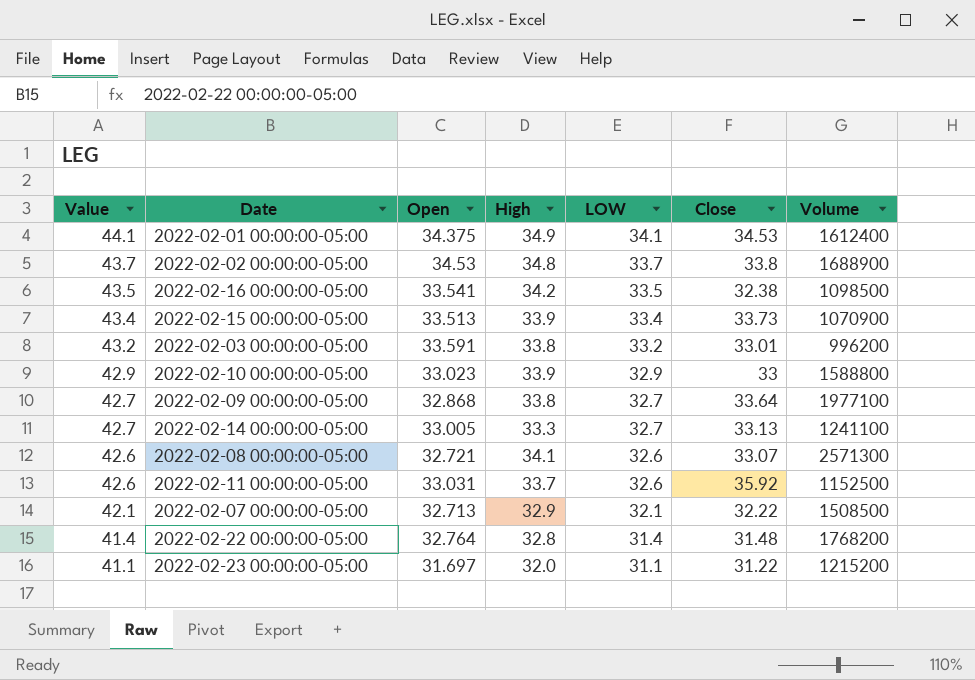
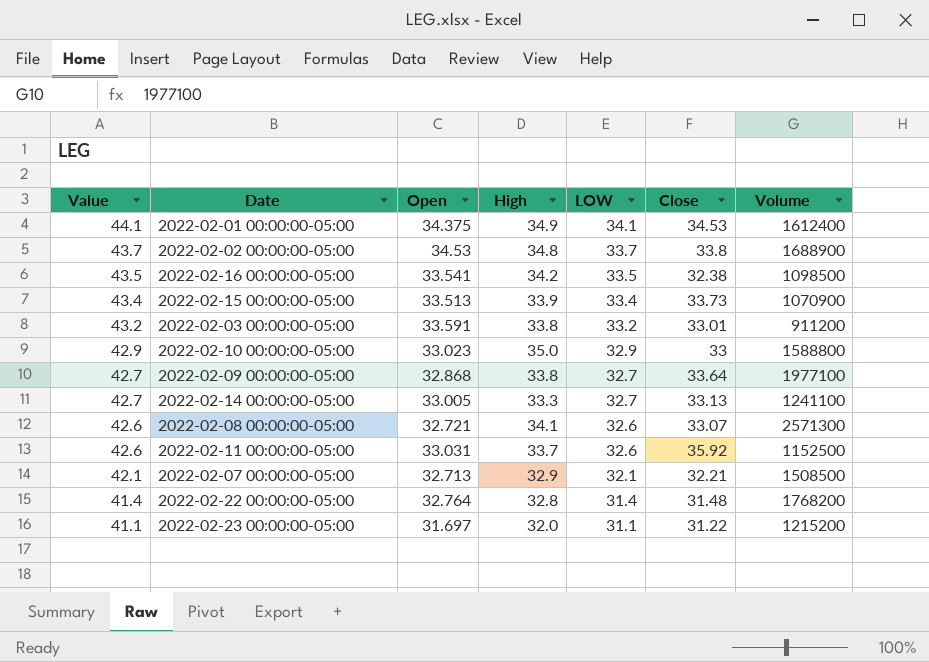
2022-02-03 00:00:00-05:00 | Volume: 996200 -> 911200
2022-02-10 00:00:00-05:00 | High: 33.9 -> 35.0
2022-02-07 00:00:00-05:00 | Close: 32.22 -> 32.21

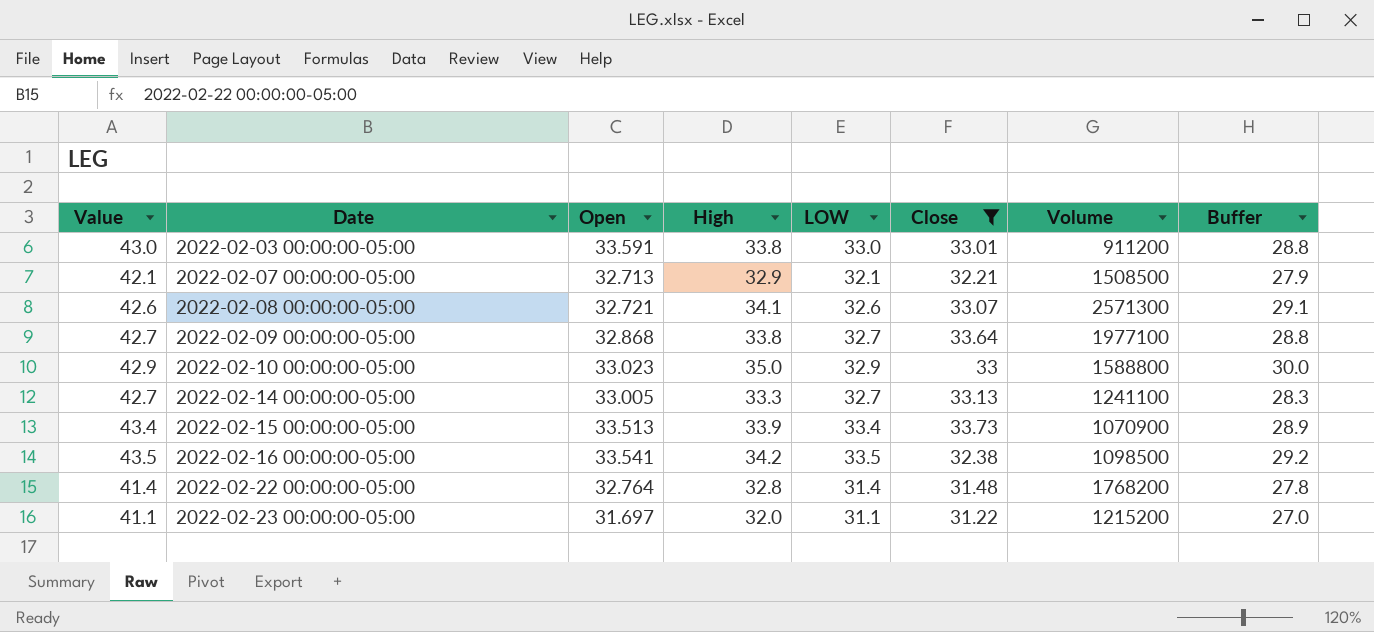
filter: none -> Close <= 33.73
row order: Value descending -> Date ascending
column Buffer | formula: none -> [High] - 5
2022-02-03 00:00:00-05:00 | Value: 43.2 -> 43.0
2022-02-03 00:00:00-05:00 | LOW: 33.2 -> 33.0

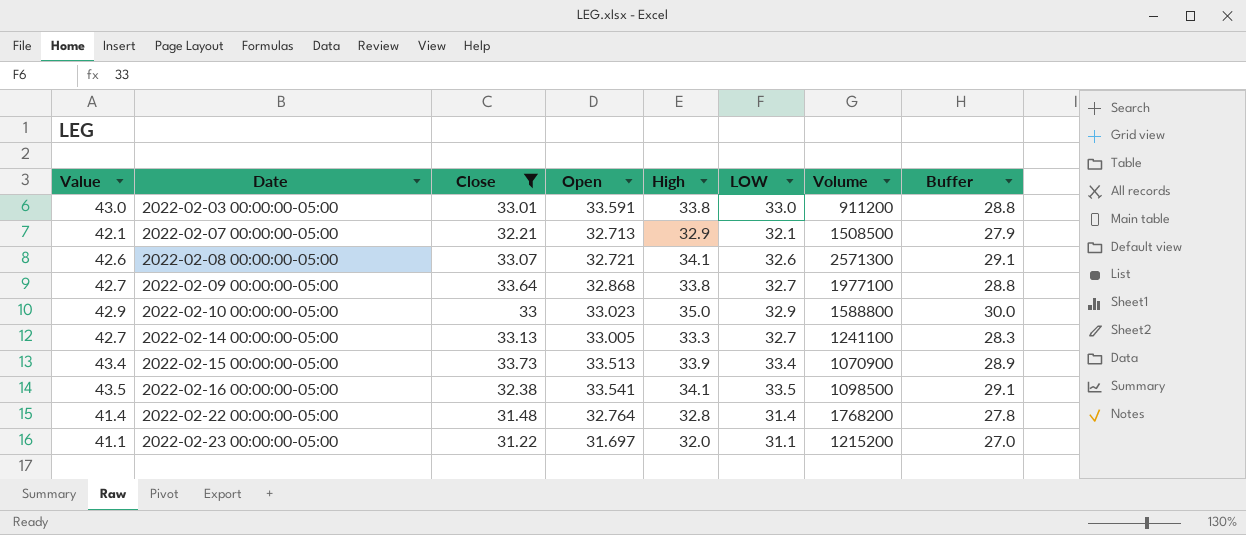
column Close | position: 6 -> 3
2022-02-16 00:00:00-05:00 | High: 34.2 -> 34.1
2022-02-16 00:00:00-05:00 | Buffer: 29.2 -> 29.1

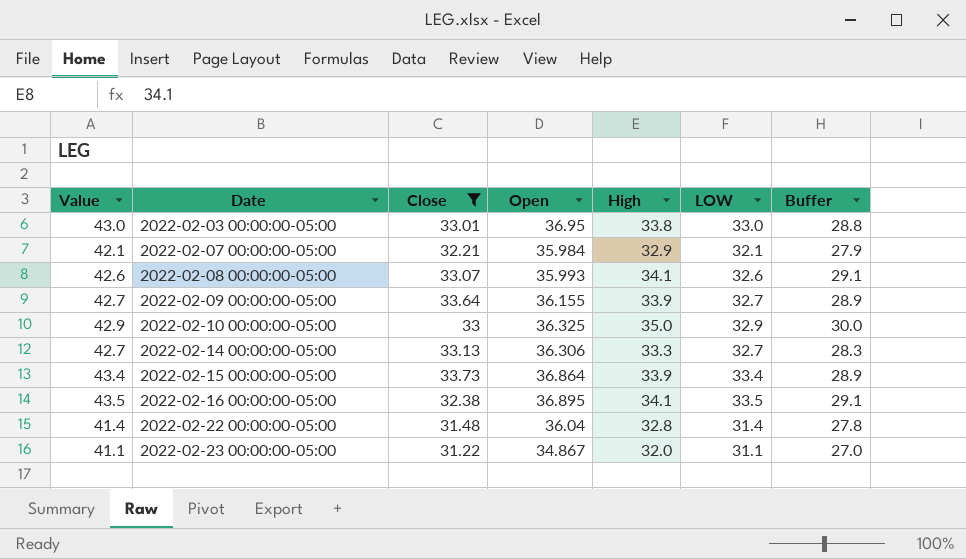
column Volume | position: 7 -> none
2022-02-03 00:00:00-05:00 | Open: 33.591 -> 36.95
2022-02-07 00:00:00-05:00 | Open: 32.713 -> 35.984
2022-02-08 00:00:00-05:00 | Open: 32.721 -> 35.993
2022-02-09 00:00:00-05:00 | Open: 32.868 -> 36.155
2022-02-09 00:00:00-05:00 | High: 33.8 -> 33.9
2022-02-09 00:00:00-05:00 | Buffer: 28.8 -> 28.9
2022-02-10 00:00:00-05:00 | Open: 33.023 -> 36.325
2022-02-14 00:00:00-05:00 | Open: 33.005 -> 36.306
2022-02-15 00:00:00-05:00 | Open: 33.513 -> 36.864
2022-02-16 00:00:00-05:00 | Open: 33.541 -> 36.895
2022-02-22 00:00:00-05:00 | Open: 32.764 -> 36.04
2022-02-23 00:00:00-05:00 | Open: 31.697 -> 34.867

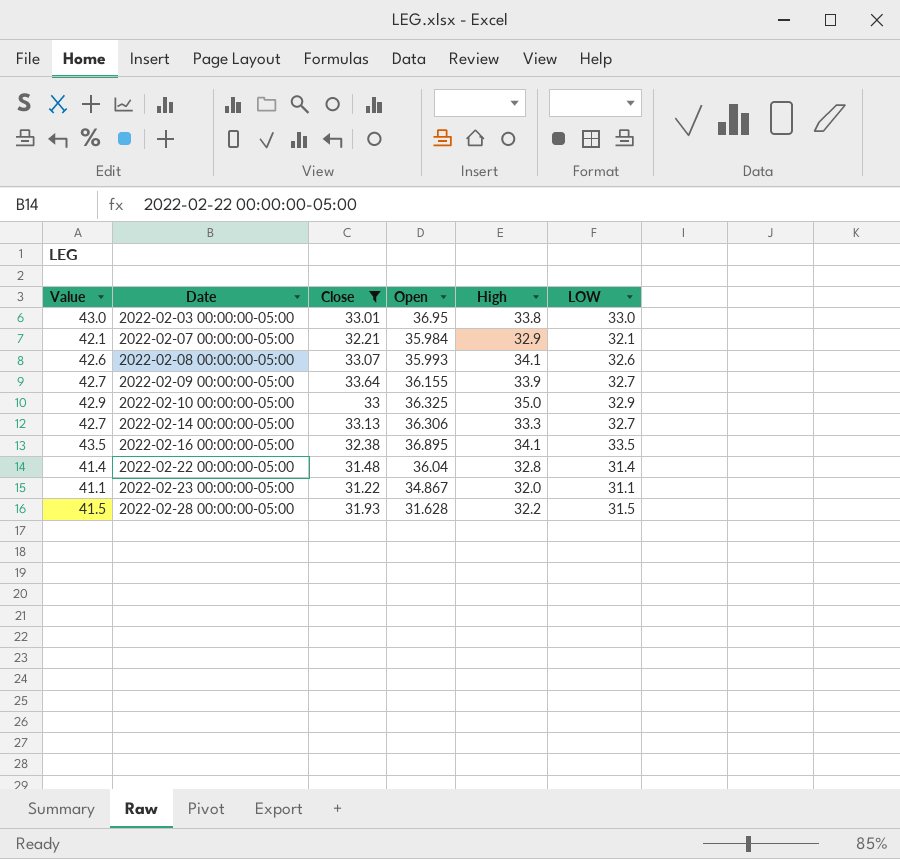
column Buffer | formula: [High] - 5 -> none
row 2022-02-15 00:00:00-05:00: 43.4 | 33.73 | 36.864 | 33.9 | 33.4 | 28.9 -> none
row 2022-02-28 00:00:00-05:00: none -> 41.5 | 31.93 | 31.628 | 32.2 | 31.5

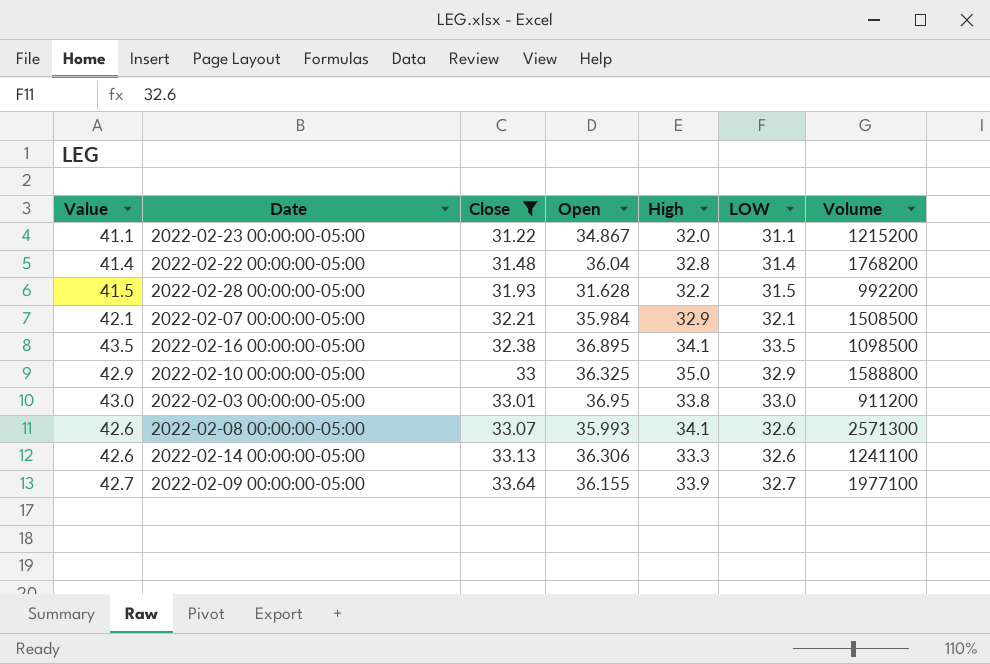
row order: Date ascending -> Close ascending
column Volume | position: none -> 7
2022-02-14 00:00:00-05:00 | Value: 42.7 -> 42.6
2022-02-14 00:00:00-05:00 | LOW: 32.7 -> 32.6

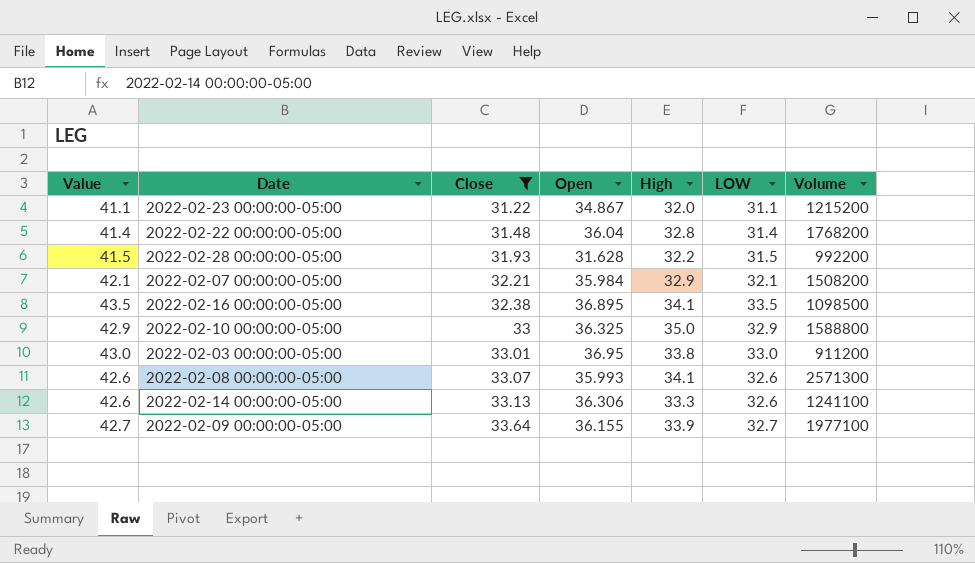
2022-02-07 00:00:00-05:00 | Volume: 1508500 -> 1508200

